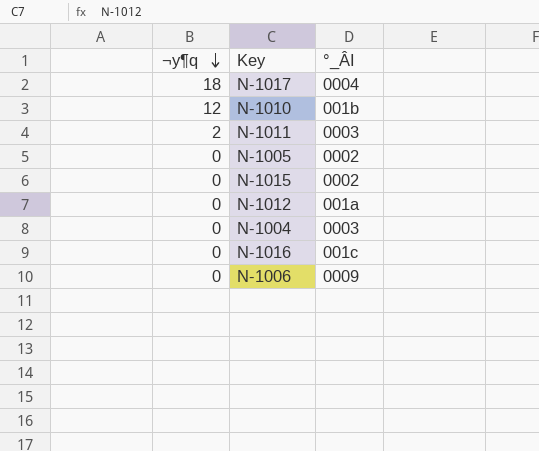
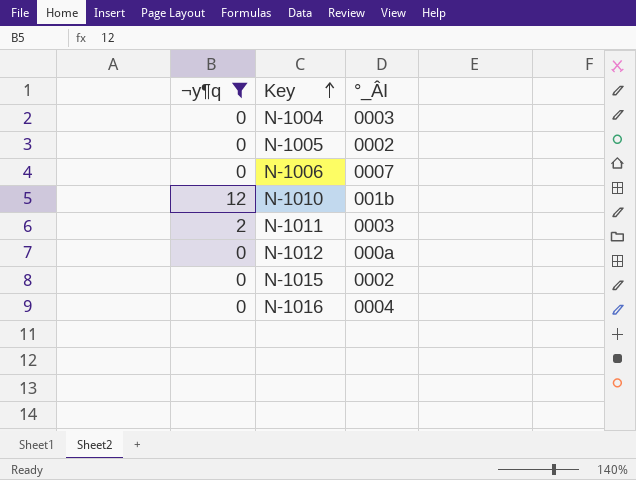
filter: none -> ¬y¶q != 18
row order: ¬y¶q descending -> Key ascending
N-1006 | °_ÂI: 0009 -> 0007
N-1012 | °_ÂI: 001a -> 000a
N-1016 | °_ÂI: 001c -> 0004

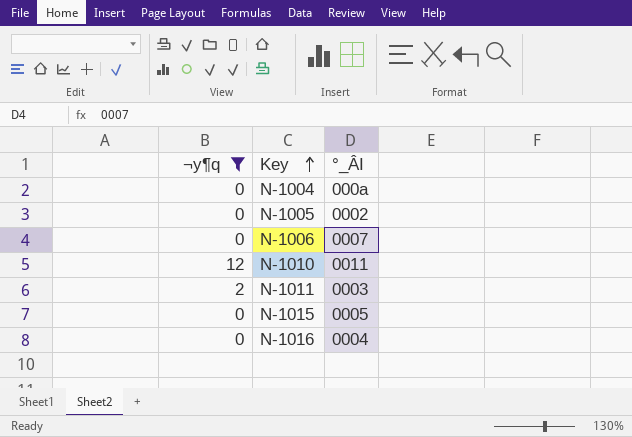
row N-1012: 0 | 000a -> none
N-1004 | °_ÂI: 0003 -> 000a
N-1010 | °_ÂI: 001b -> 0011
N-1015 | °_ÂI: 0002 -> 0005

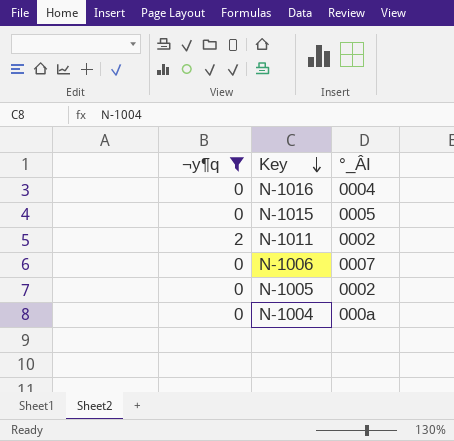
row order: Key ascending -> Key descending
row N-1010: 12 | 0011 -> none
N-1011 | °_ÂI: 0003 -> 0002

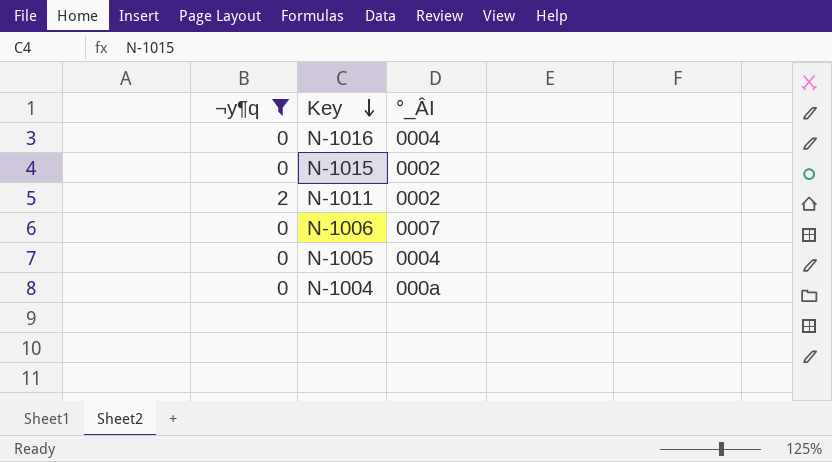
N-1015 | °_ÂI: 0005 -> 0002
N-1005 | °_ÂI: 0002 -> 0004

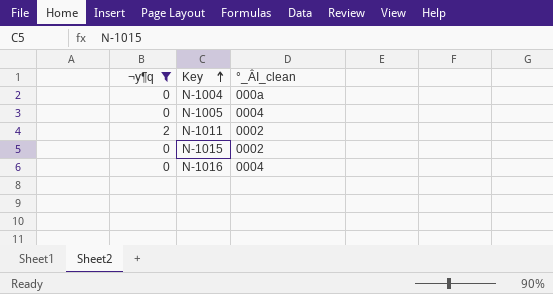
row order: Key descending -> Key ascending
column name: °_ÂI -> °_ÂI_clean
row N-1006: 0 | 0007 -> none

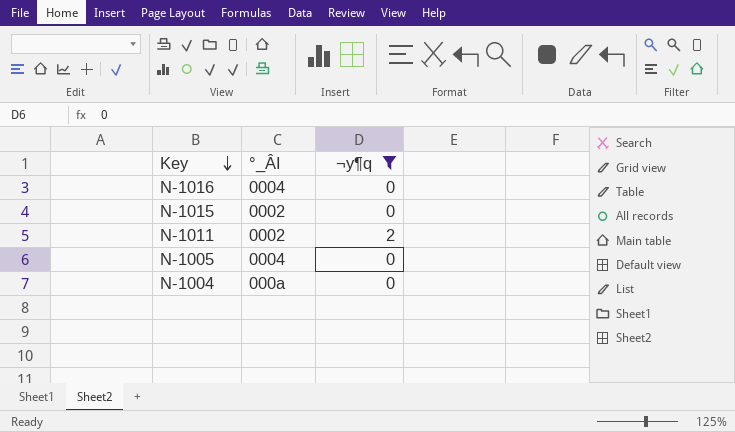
row order: Key ascending -> Key descending
column name: °_ÂI_clean -> °_ÂI
column ¬y¶q | position: 1 -> 3

